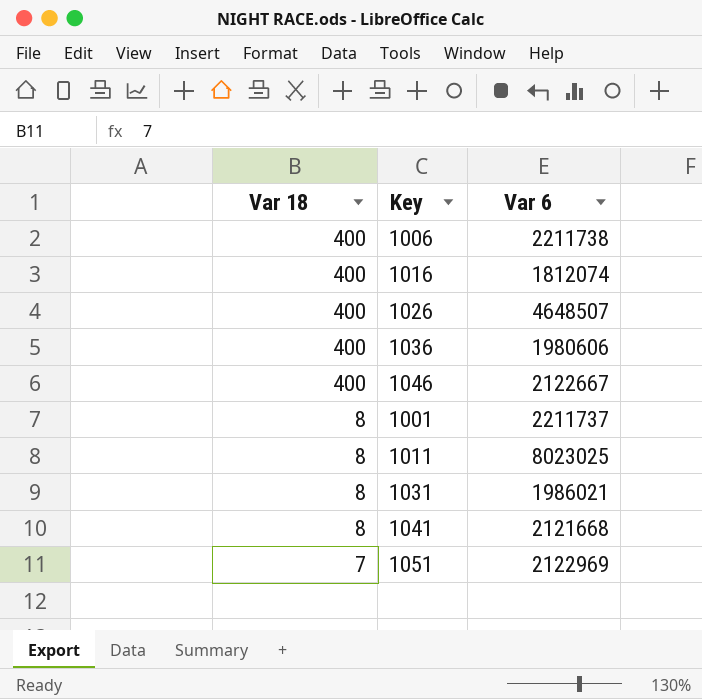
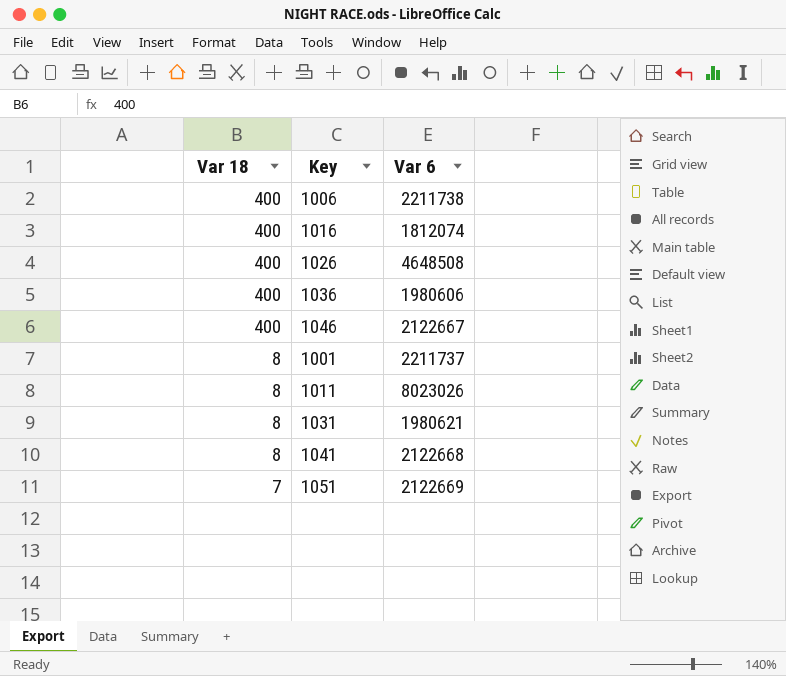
1026 | Var 6: 4648507 -> 4648508
1011 | Var 6: 8023025 -> 8023026
1031 | Var 6: 1986021 -> 1980621
1041 | Var 6: 2121668 -> 2122668
1051 | Var 6: 2122969 -> 2122669

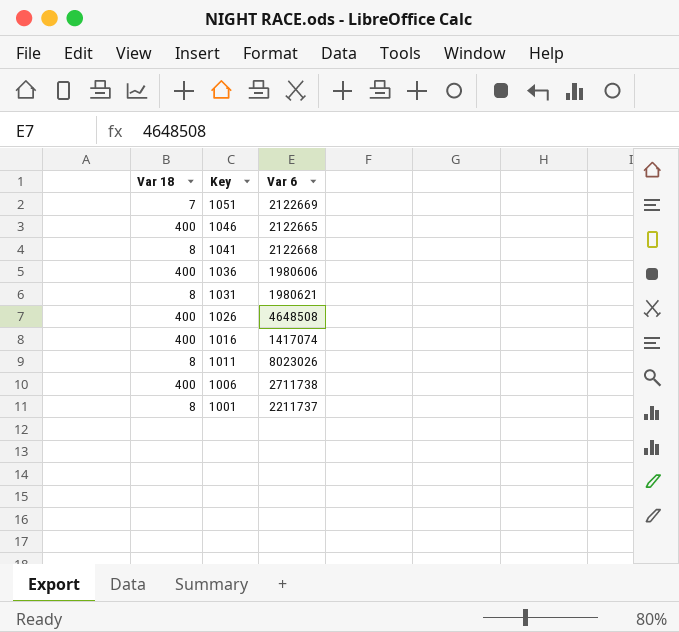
row order: Var 18 descending -> Key descending
1046 | Var 6: 2122667 -> 2122665
1016 | Var 6: 1812074 -> 1417074
1006 | Var 6: 2211738 -> 2711738

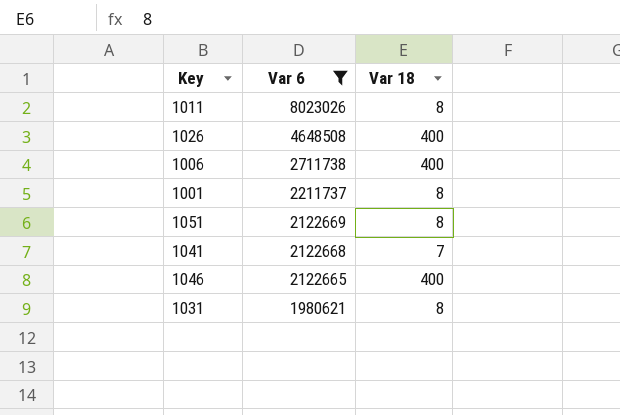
filter: none -> Var 6 >= 1980621
row order: Key descending -> Var 6 descending
column Var 18 | position: 1 -> 3
1051 | Var 18: 7 -> 8
1041 | Var 18: 8 -> 7

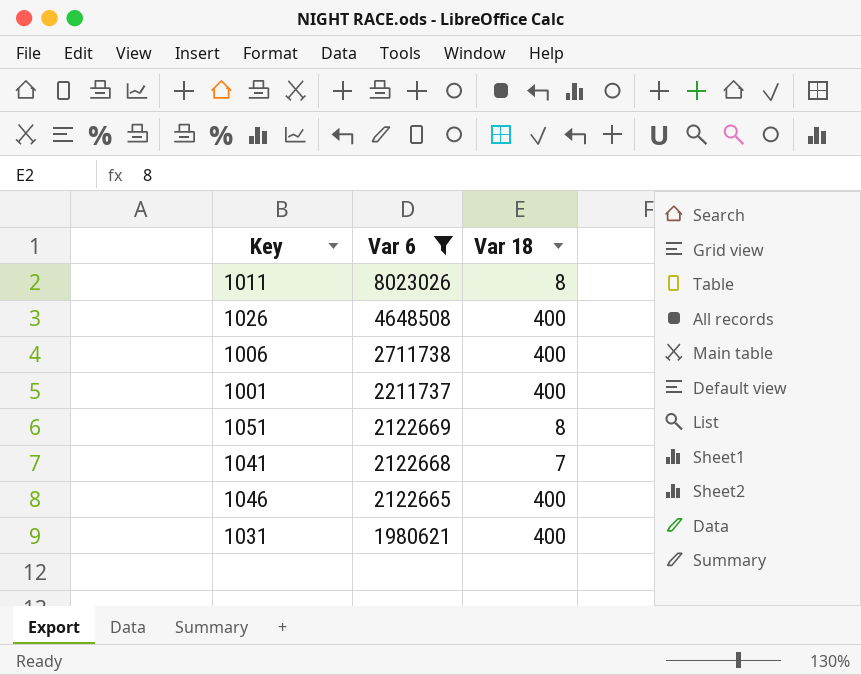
1001 | Var 18: 8 -> 400
1031 | Var 18: 8 -> 400

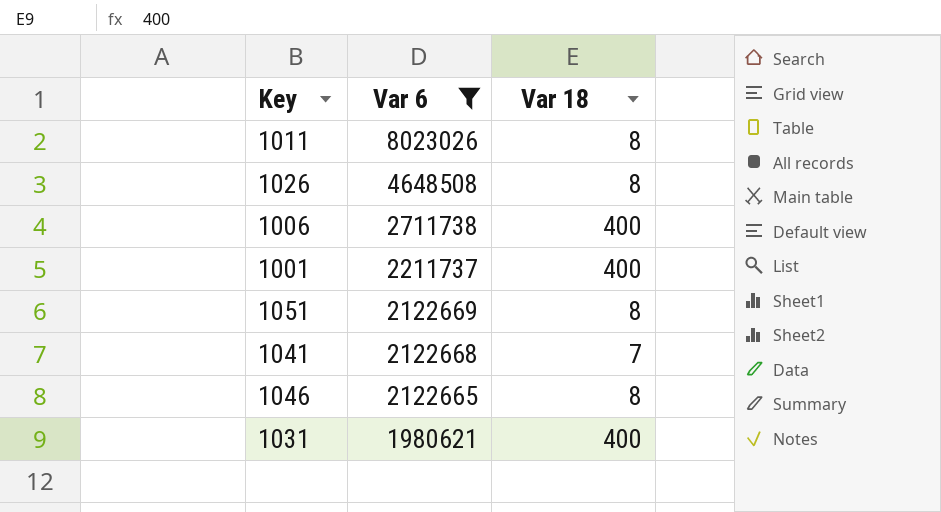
1026 | Var 18: 400 -> 8
1046 | Var 18: 400 -> 8

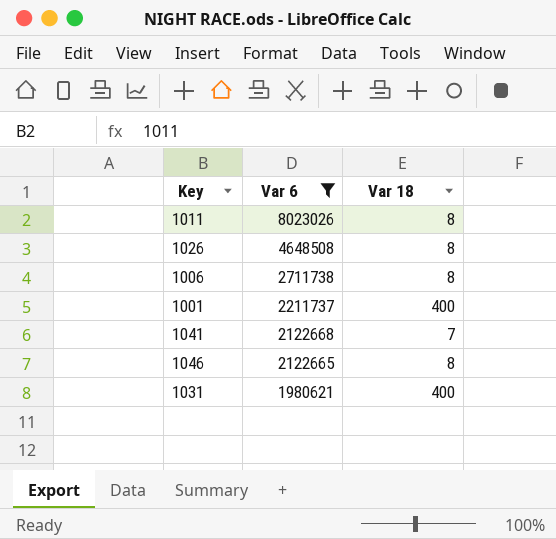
row 1051: 2122669 | 8 -> none
1006 | Var 18: 400 -> 8

